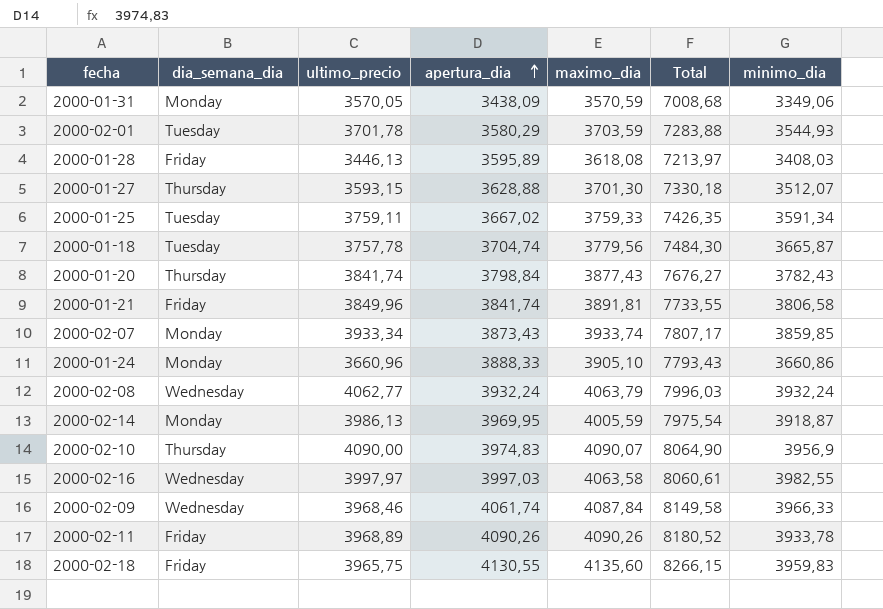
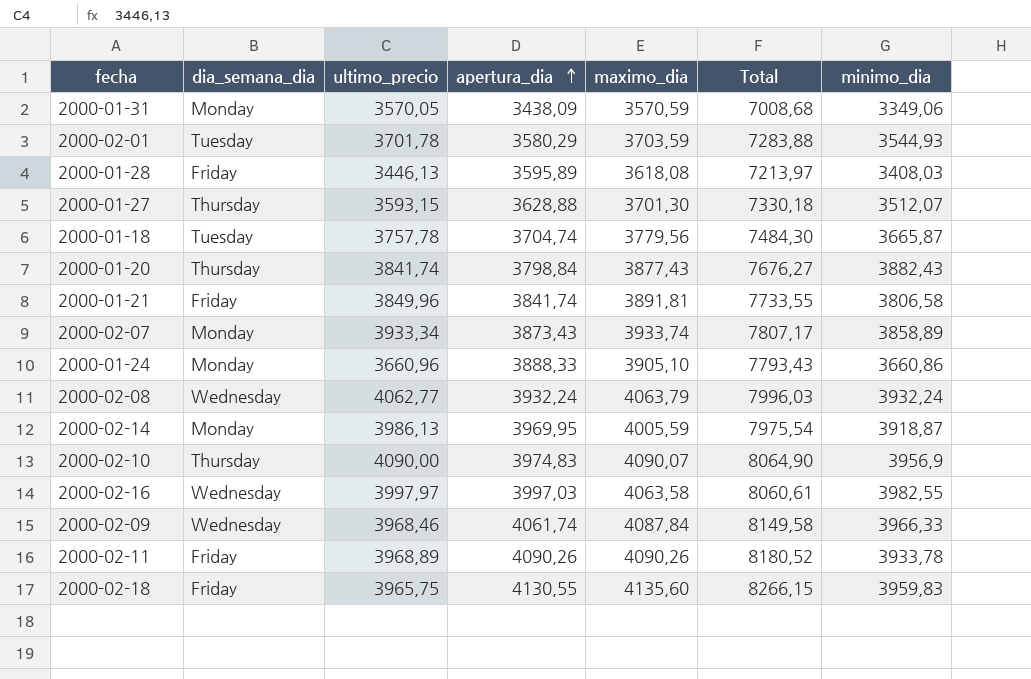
row 2000-01-25: Tuesday | 3759,11 | 3667,02 | 3759,33 | 7426,35 | 3591,34 -> none
2000-01-20 | minimo_dia: 3782,43 -> 3882,43
2000-02-07 | minimo_dia: 3859,85 -> 3858,89

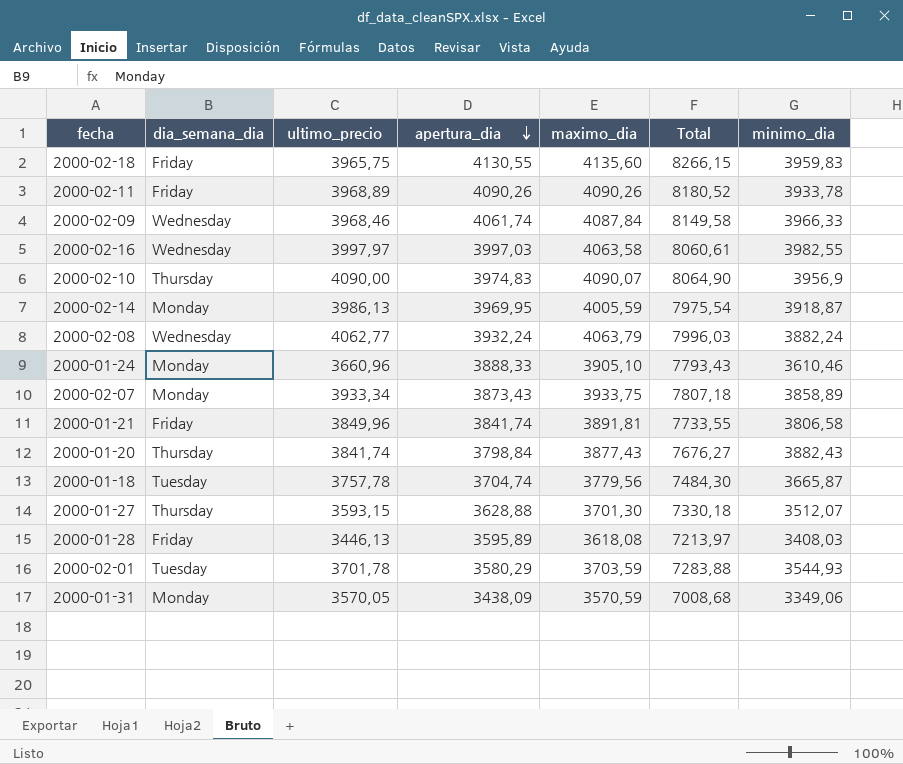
row order: apertura_dia ascending -> apertura_dia descending
2000-02-08 | minimo_dia: 3932,24 -> 3882,24
2000-01-24 | minimo_dia: 3660,86 -> 3610,46
2000-02-07 | maximo_dia: 3933,74 -> 3933,75
2000-02-07 | Total: 7807,17 -> 7807,18

